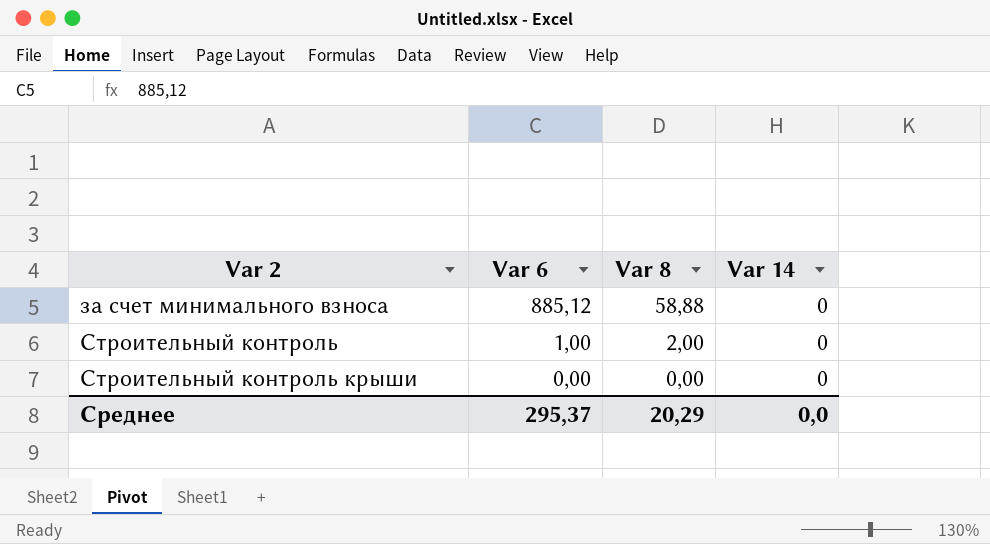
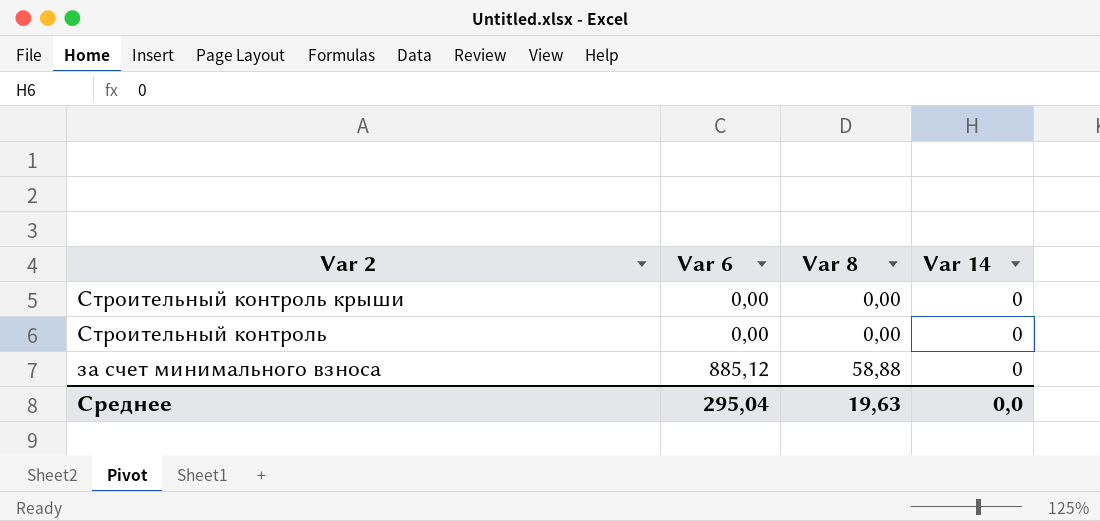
row order: Var 2 ascending -> Var 2 descending
Строительный контроль | Var 6: 1,00 -> 0,00
Строительный контроль | Var 8: 2,00 -> 0,00
Среднее | Var 6: 295,37 -> 295,04
Среднее | Var 8: 20,29 -> 19,63

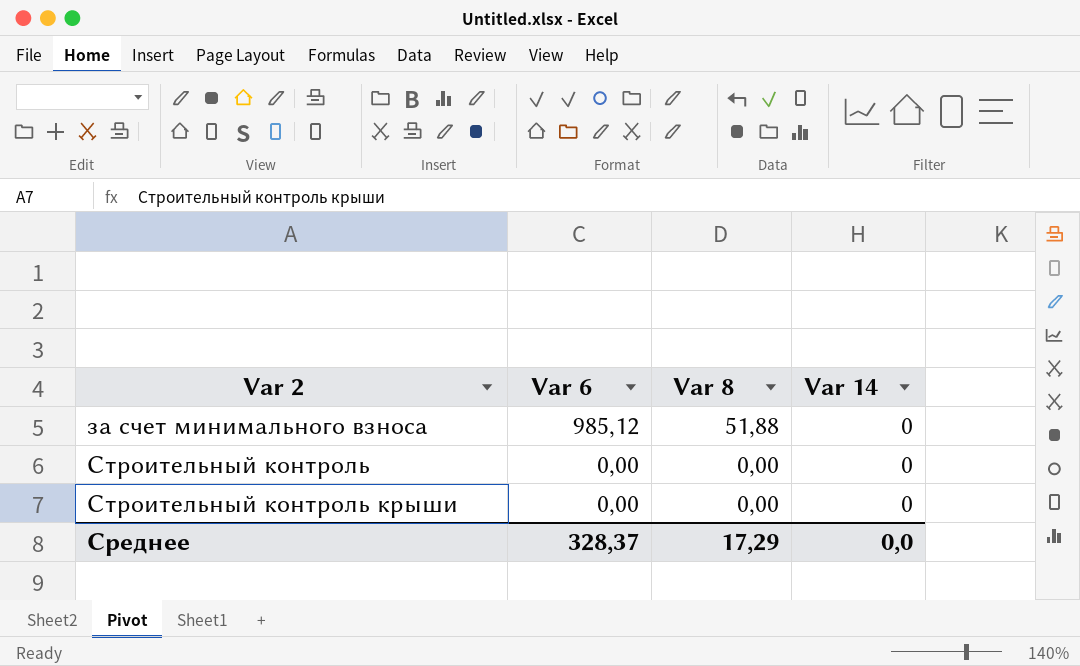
row order: Var 2 descending -> Var 2 ascending
за счет минимального взноса | Var 6: 885,12 -> 985,12
за счет минимального взноса | Var 8: 58,88 -> 51,88
Среднее | Var 6: 295,04 -> 328,37
Среднее | Var 8: 19,63 -> 17,29

